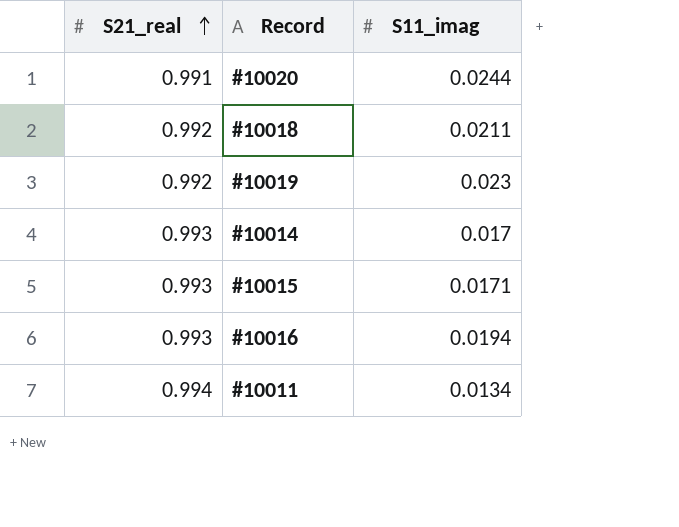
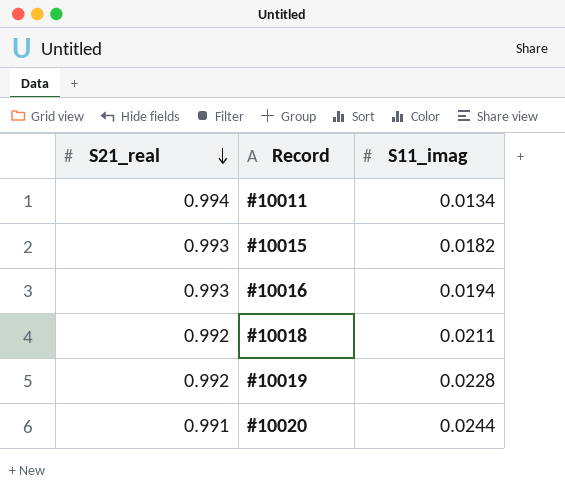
row order: S21_real ascending -> S21_real descending
row #10014: 0.993 | 0.017 -> none
#10015 | S11_imag: 0.0171 -> 0.0182
#10019 | S11_imag: 0.023 -> 0.0228

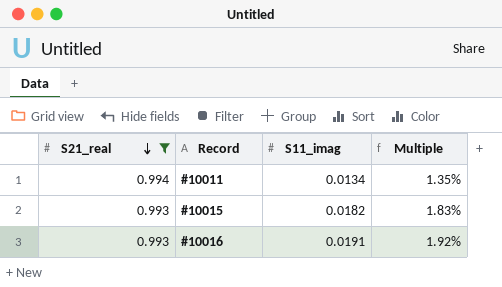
filter: none -> S21_real >= 0.993
column Multiple | formula: none -> [S11_imag] / [S21_real]
#10016 | S11_imag: 0.0194 -> 0.0191

